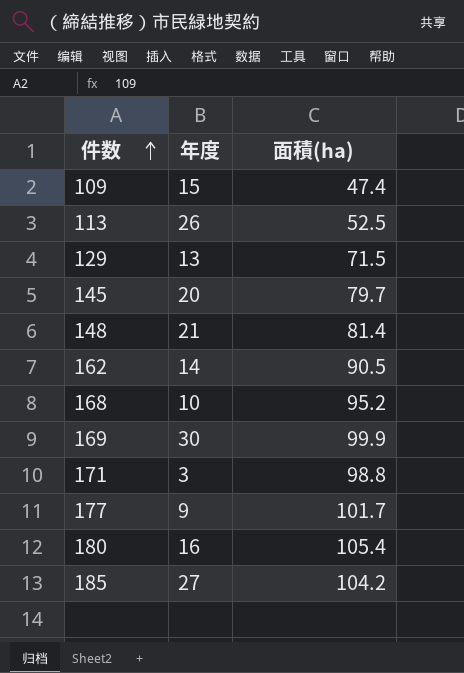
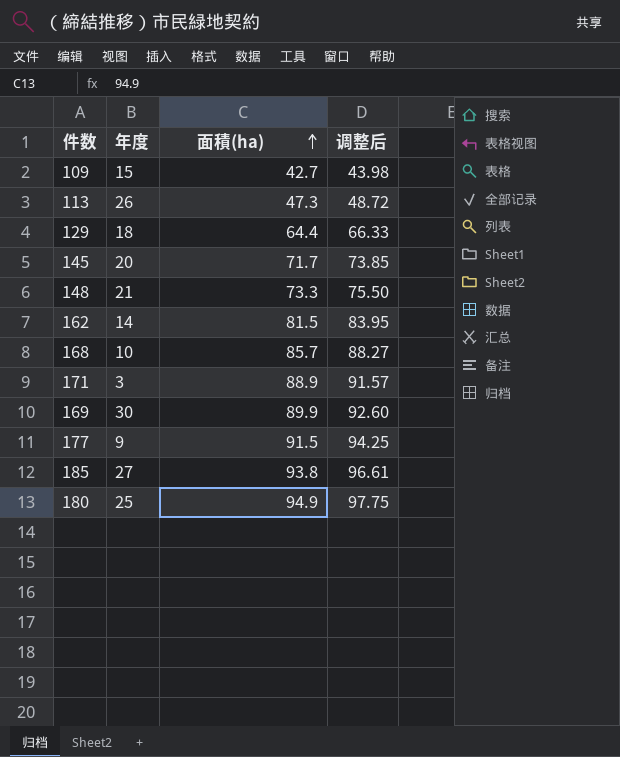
row order: 件数 ascending -> 面積(ha) ascending
column 调整后 | formula: none -> [面積(ha)] * 1.03
109 | 面積(ha): 47.4 -> 42.7
113 | 面積(ha): 52.5 -> 47.3
129 | 年度: 13 -> 18
129 | 面積(ha): 71.5 -> 64.4
145 | 面積(ha): 79.7 -> 71.7
148 | 面積(ha): 81.4 -> 73.3
162 | 面積(ha): 90.5 -> 81.5
168 | 面積(ha): 95.2 -> 85.7
171 | 面積(ha): 98.8 -> 88.9
169 | 面積(ha): 99.9 -> 89.9
177 | 面積(ha): 101.7 -> 91.5
185 | 面積(ha): 104.2 -> 93.8
180 | 年度: 16 -> 25
180 | 面積(ha): 105.4 -> 94.9

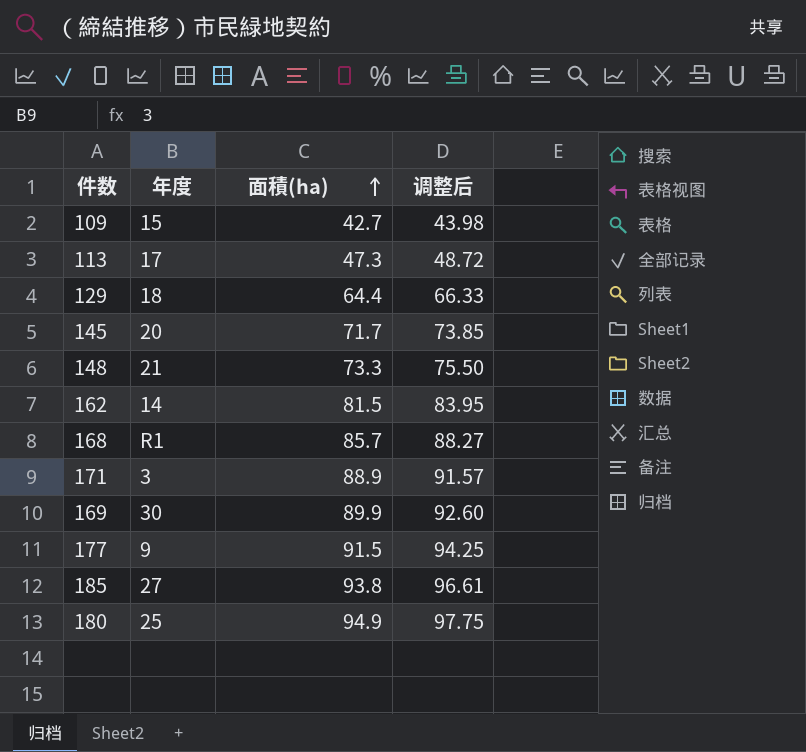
113 | 年度: 26 -> 17
168 | 年度: 10 -> R1

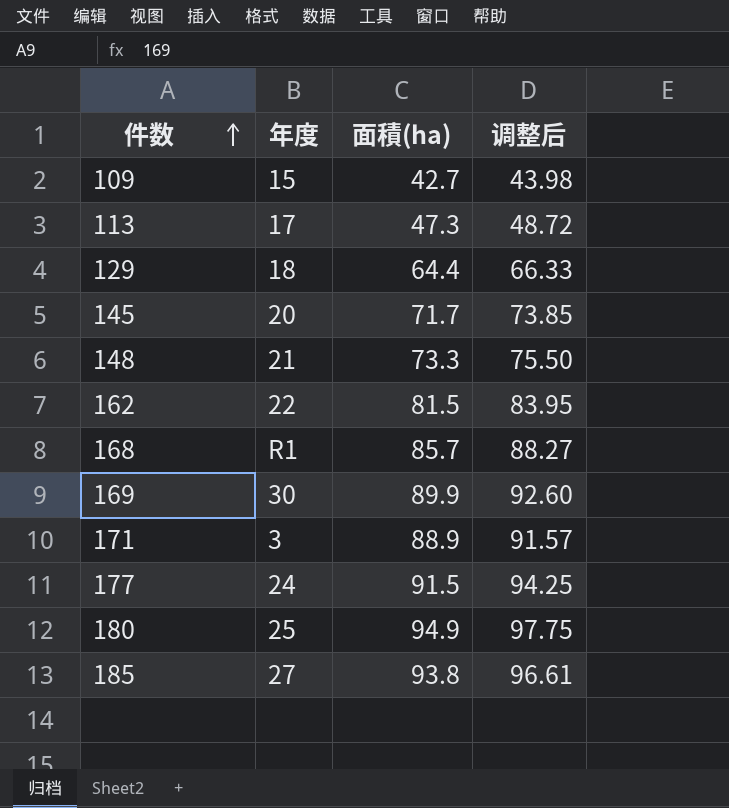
row order: 面積(ha) ascending -> 件数 ascending
162 | 年度: 14 -> 22
177 | 年度: 9 -> 24

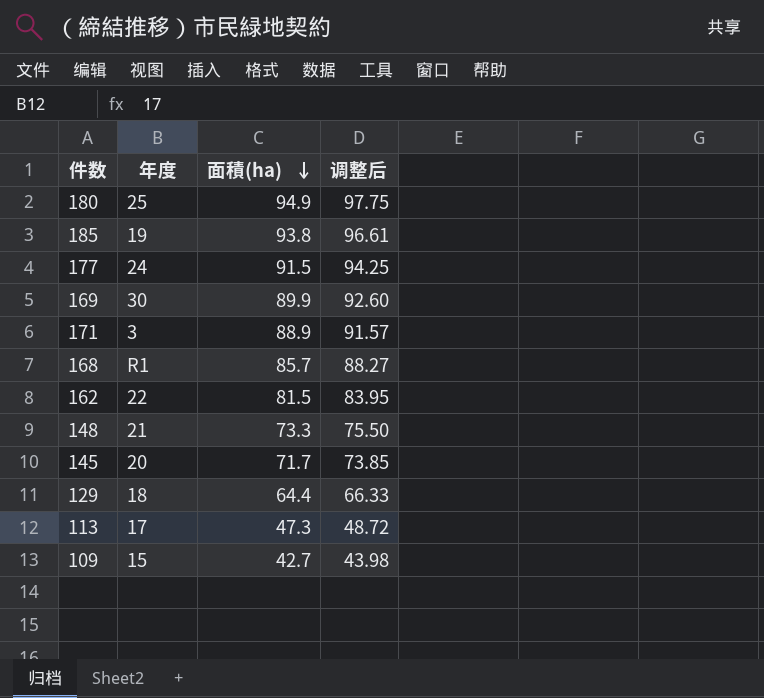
row order: 件数 ascending -> 面積(ha) descending
185 | 年度: 27 -> 19

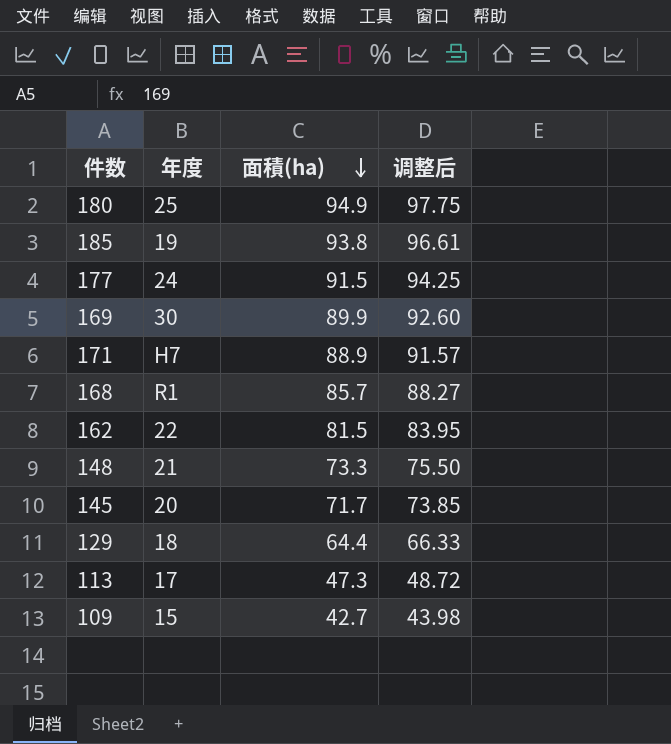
171 | 年度: 3 -> H7

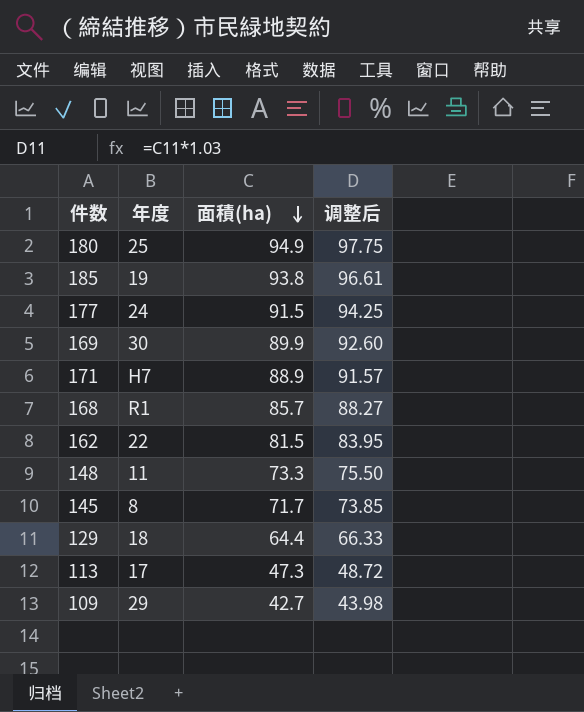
148 | 年度: 21 -> 11
145 | 年度: 20 -> 8
109 | 年度: 15 -> 29

